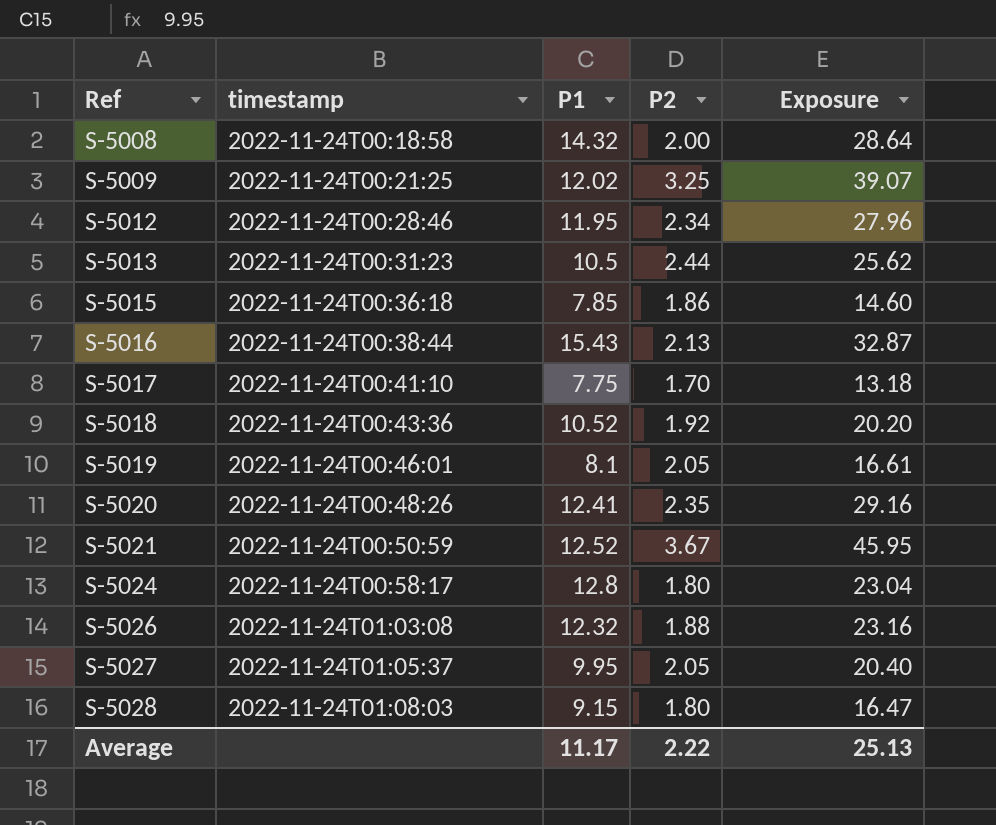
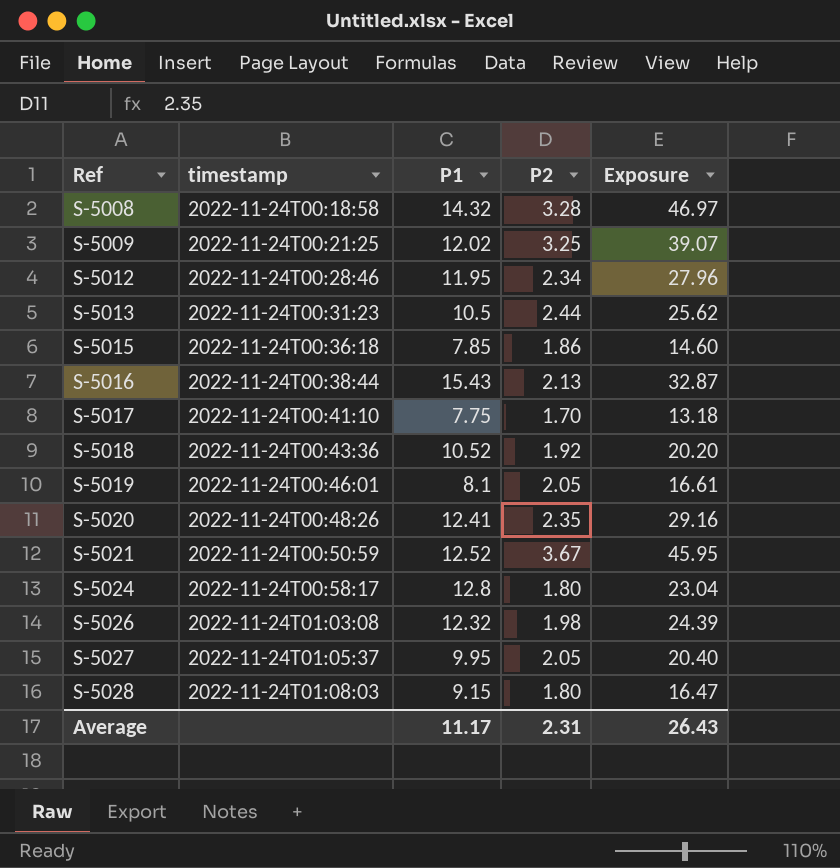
S-5008 | P2: 2.00 -> 3.28
S-5008 | Exposure: 28.64 -> 46.97
S-5026 | P2: 1.88 -> 1.98
S-5026 | Exposure: 23.16 -> 24.39
Average | P2: 2.22 -> 2.31
Average | Exposure: 25.13 -> 26.43

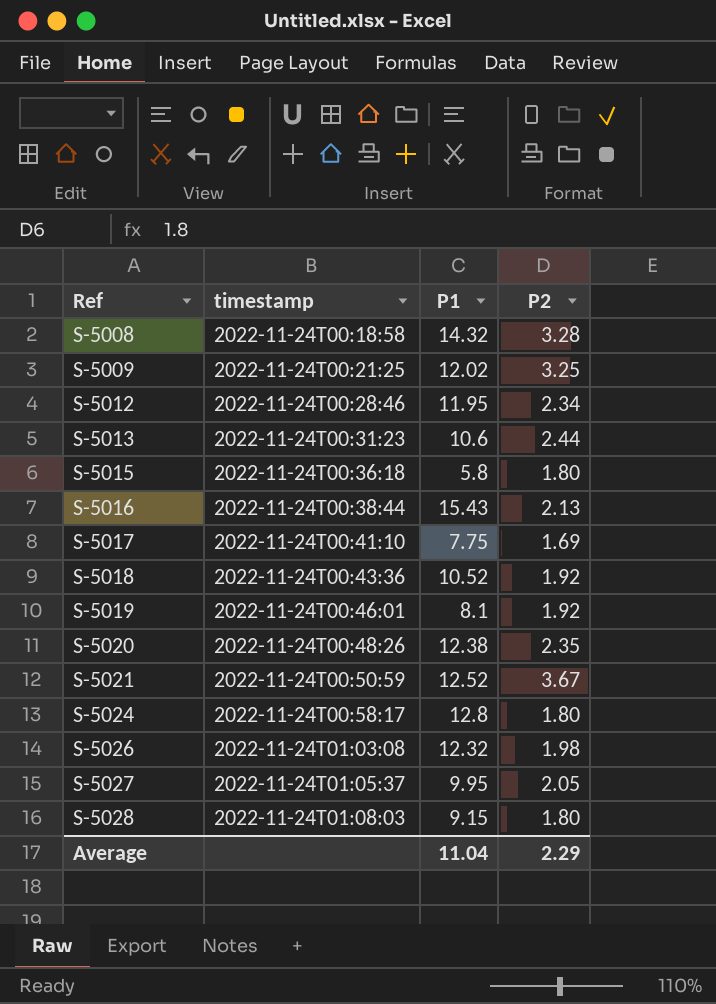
column Exposure | formula: [P1] * [P2] -> none
S-5013 | P1: 10.5 -> 10.6
S-5015 | P1: 7.85 -> 5.8
S-5015 | P2: 1.86 -> 1.80
S-5017 | P2: 1.70 -> 1.69
S-5019 | P2: 2.05 -> 1.92
S-5020 | P1: 12.41 -> 12.38
Average | P1: 11.17 -> 11.04
Average | P2: 2.31 -> 2.29

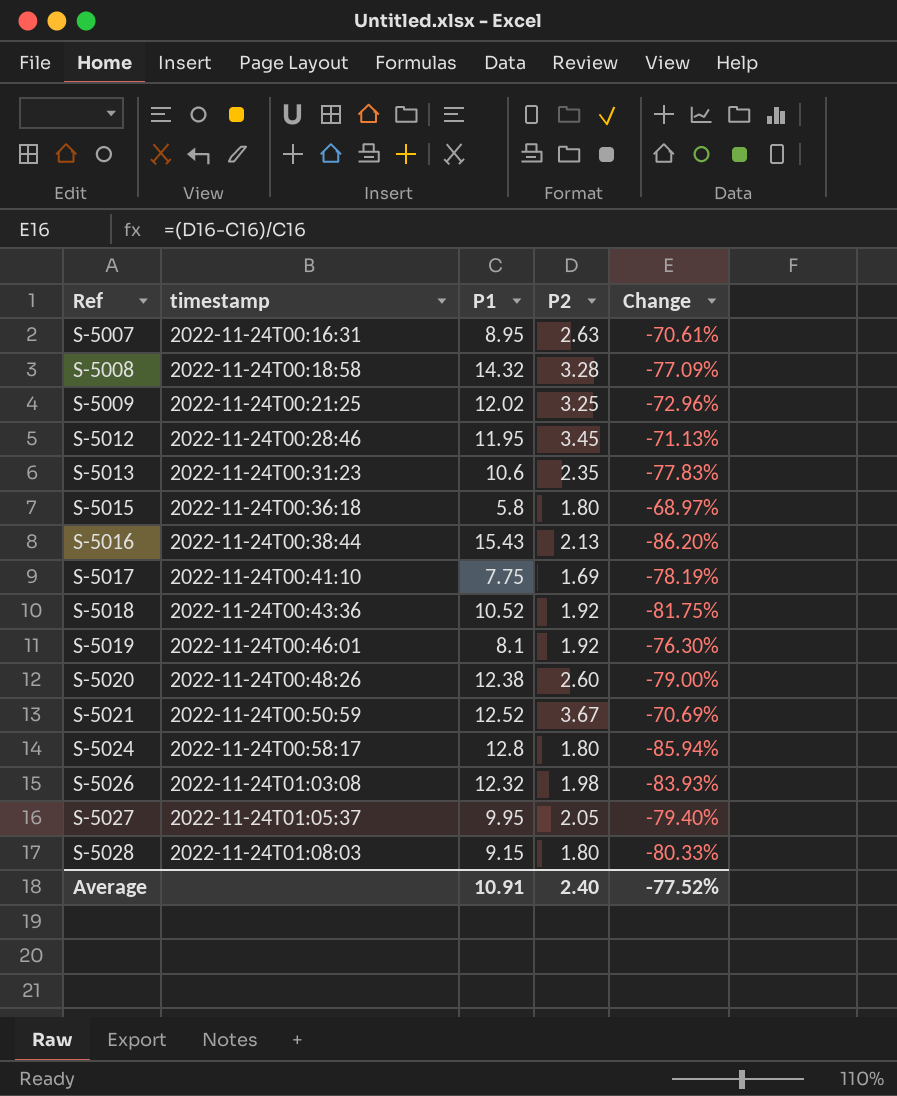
column Change | formula: none -> ([P2] - [P1]) / [P1]
row S-5007: none -> 2022-11-24T00:16:31 | 8.95 | 2.63 | -70.61%
S-5012 | P2: 2.34 -> 3.45
S-5013 | P2: 2.44 -> 2.35
S-5020 | P2: 2.35 -> 2.60
Average | P1: 11.04 -> 10.91
Average | P2: 2.29 -> 2.40

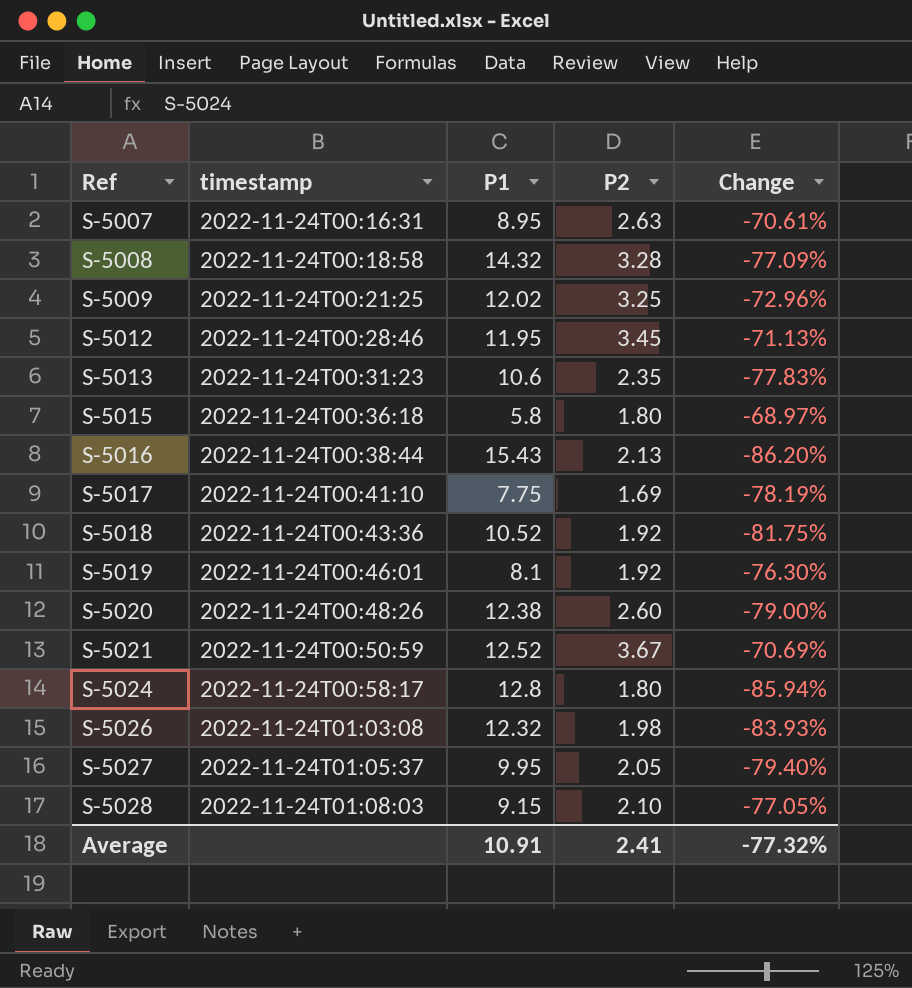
S-5028 | P2: 1.80 -> 2.10
S-5028 | Change: -80.33% -> -77.05%
Average | P2: 2.40 -> 2.41
Average | Change: -77.52% -> -77.32%

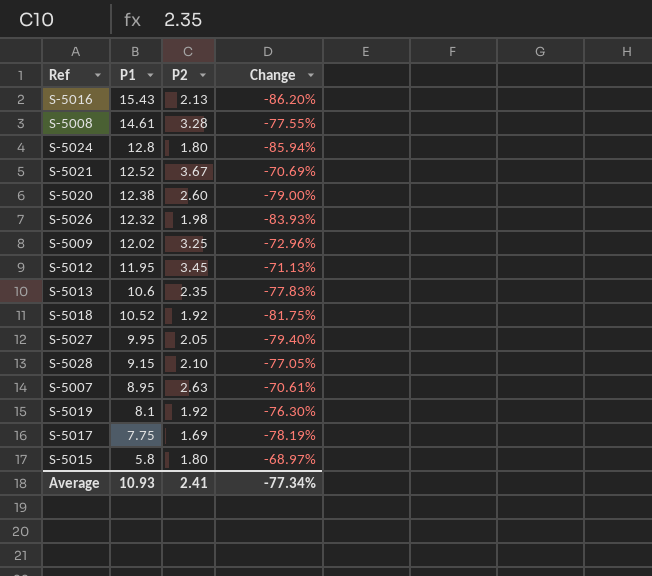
row order: Ref ascending -> P1 descending
column timestamp | position: 2 -> none
S-5008 | P1: 14.32 -> 14.61
S-5008 | Change: -77.09% -> -77.55%
Average | P1: 10.91 -> 10.93
Average | Change: -77.32% -> -77.34%

